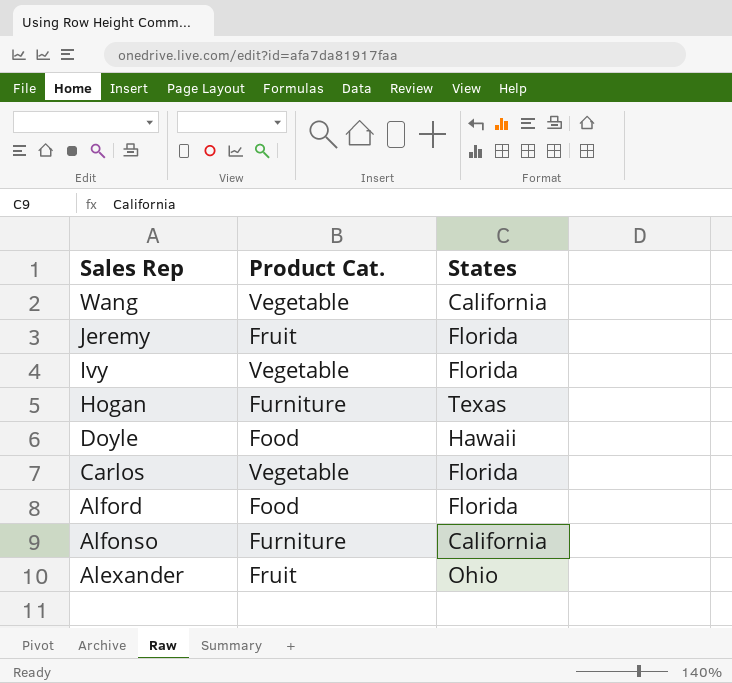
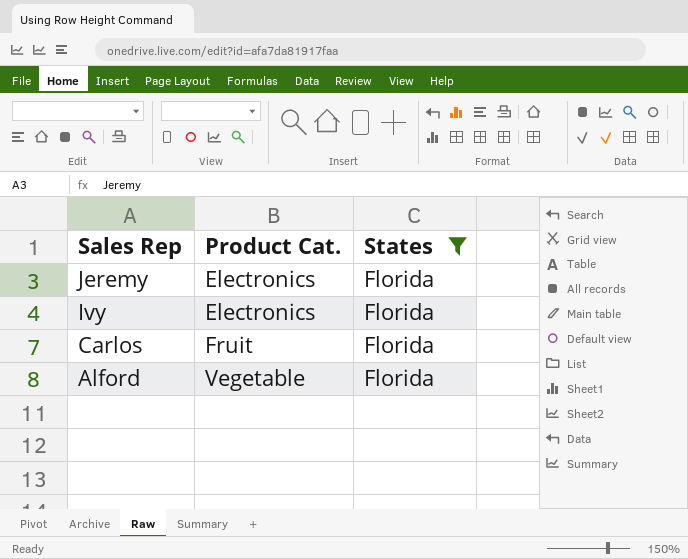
filter: none -> States = Florida
Jeremy | Product Cat.: Fruit -> Electronics
Ivy | Product Cat.: Vegetable -> Electronics
Carlos | Product Cat.: Vegetable -> Fruit
Alford | Product Cat.: Food -> Vegetable

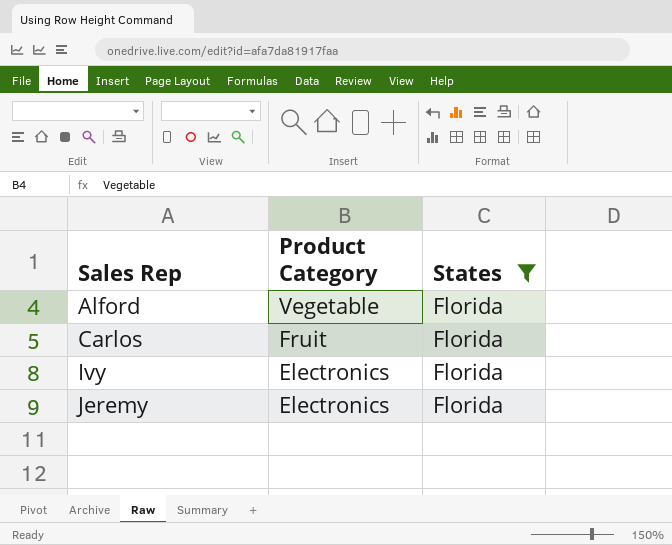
row order: Sales Rep descending -> Sales Rep ascending
column name: Product Cat. -> Product Category

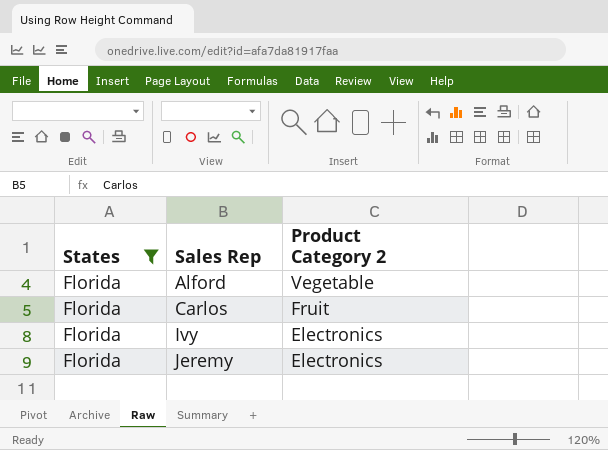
column States | position: 3 -> 1
column name: Product Category -> Product Category 2

